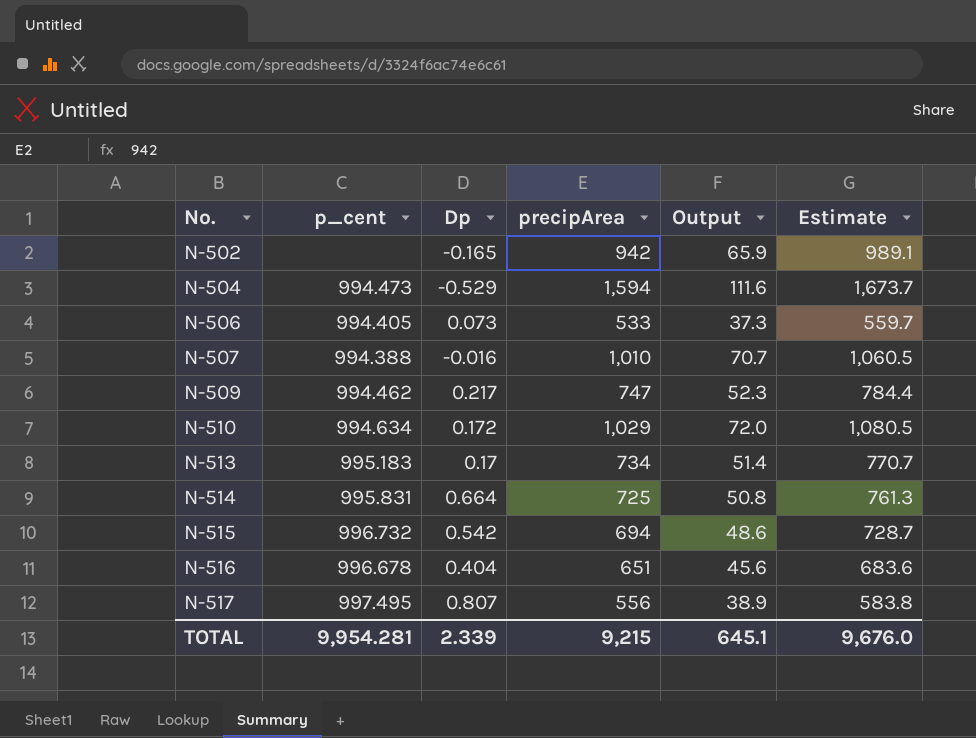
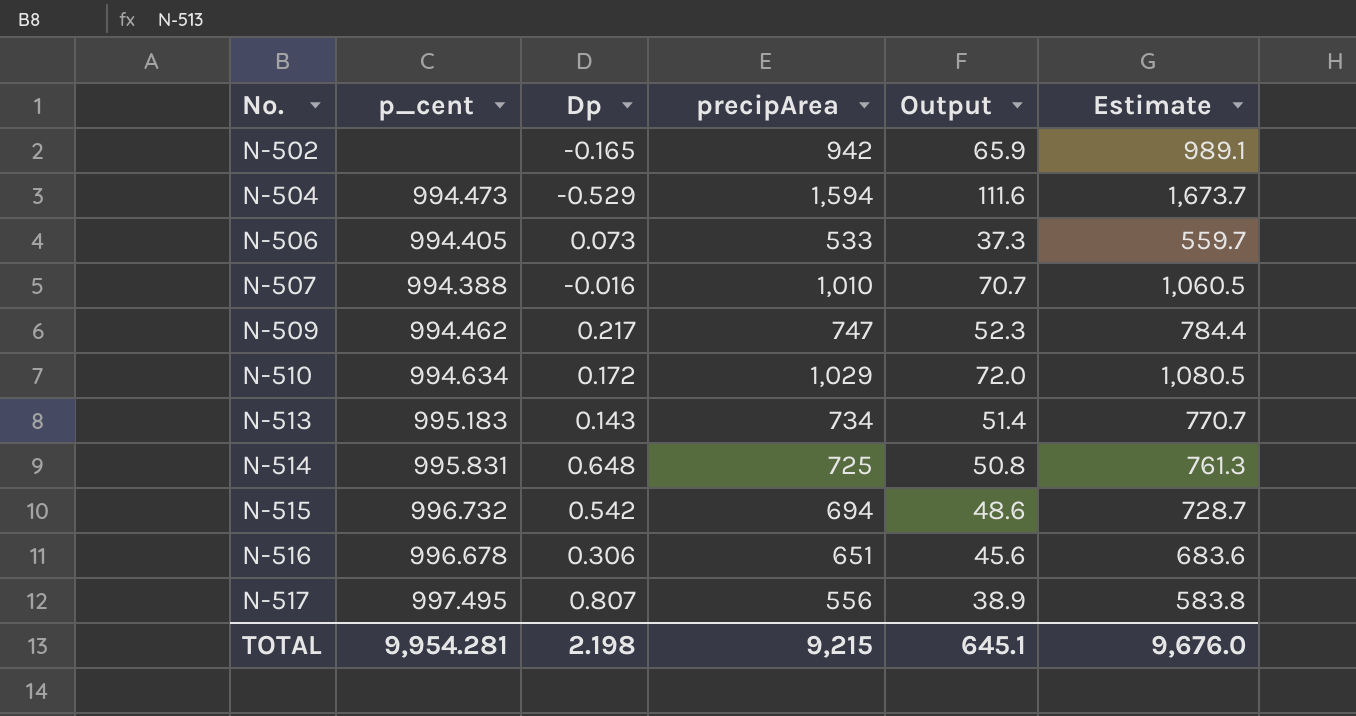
N-513 | Dp: 0.17 -> 0.143
N-514 | Dp: 0.664 -> 0.648
N-516 | Dp: 0.404 -> 0.306
TOTAL | Dp: 2.339 -> 2.198

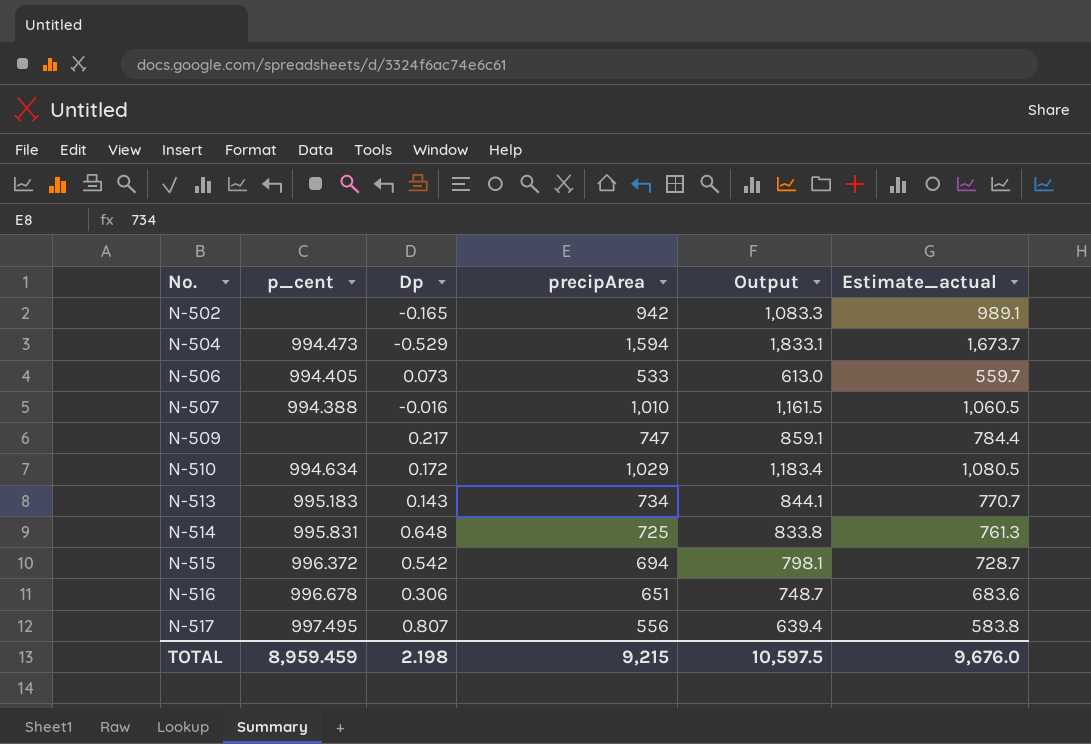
column Output | formula: [precipArea] * 0.07 -> [precipArea] * 1.15
column name: Estimate -> Estimate_actual
N-509 | p_cent: 994.462 -> none
N-515 | p_cent: 996.732 -> 996.372
TOTAL | p_cent: 9,954.281 -> 8,959.459
TOTAL | Output: 645.1 -> 10,597.5

